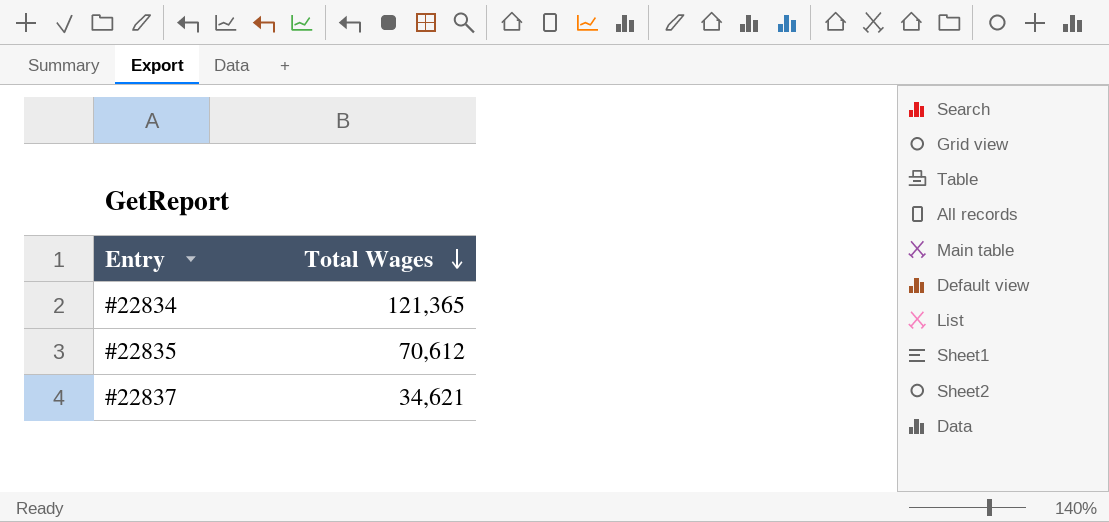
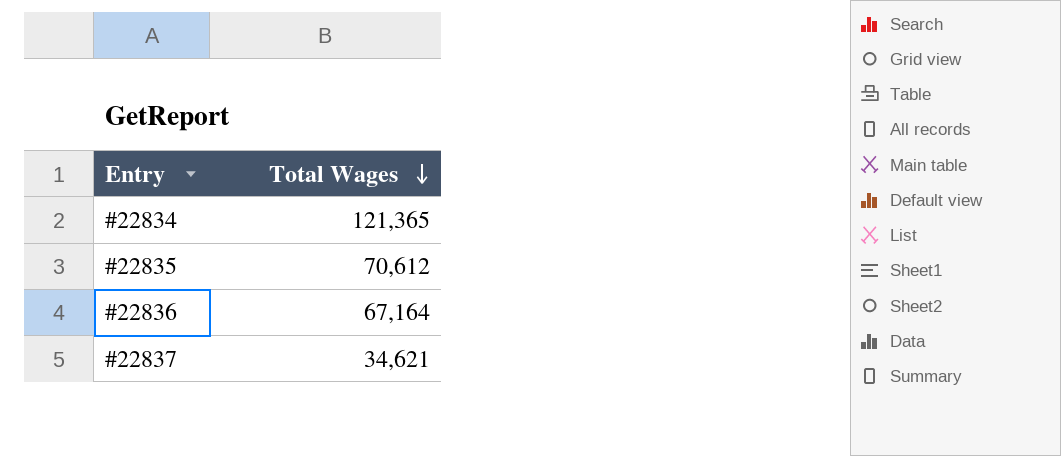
row #22836: none -> 67,164

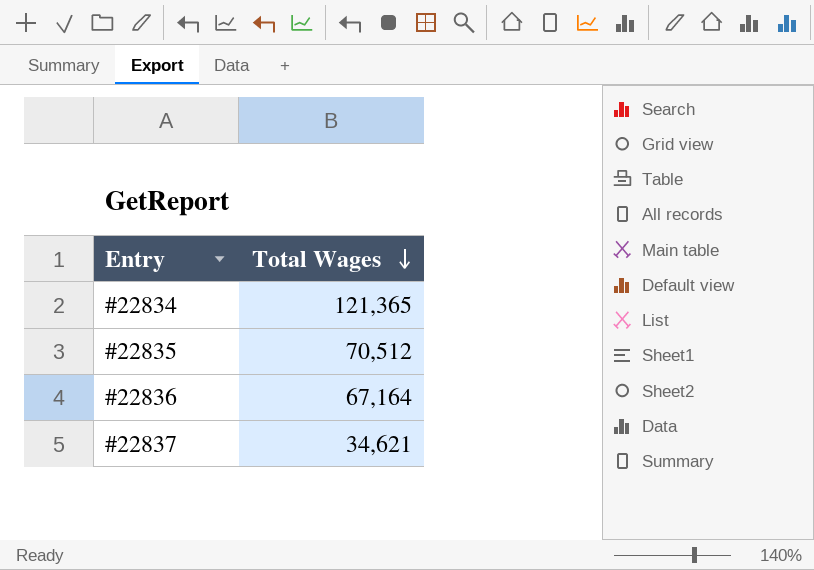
#22835 | Total Wages: 70,612 -> 70,512

